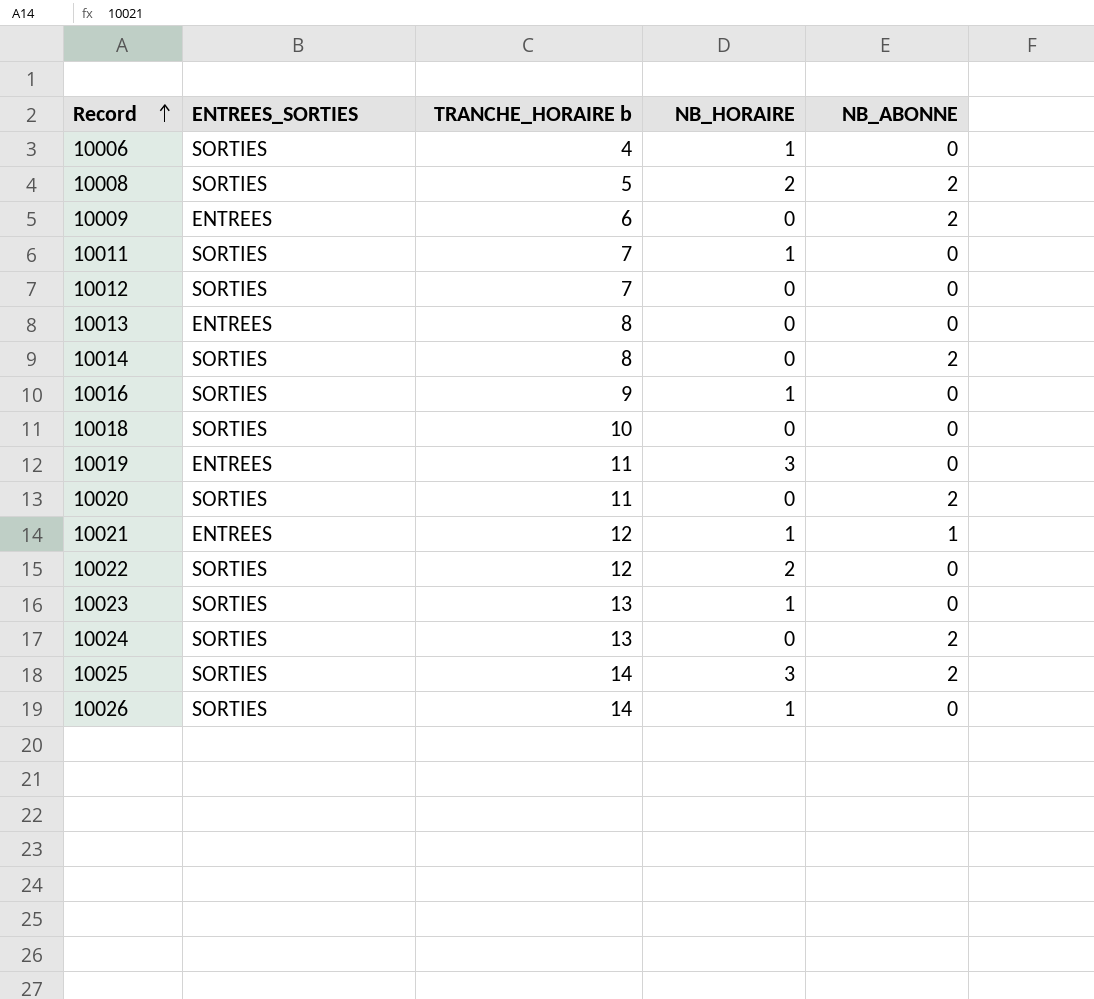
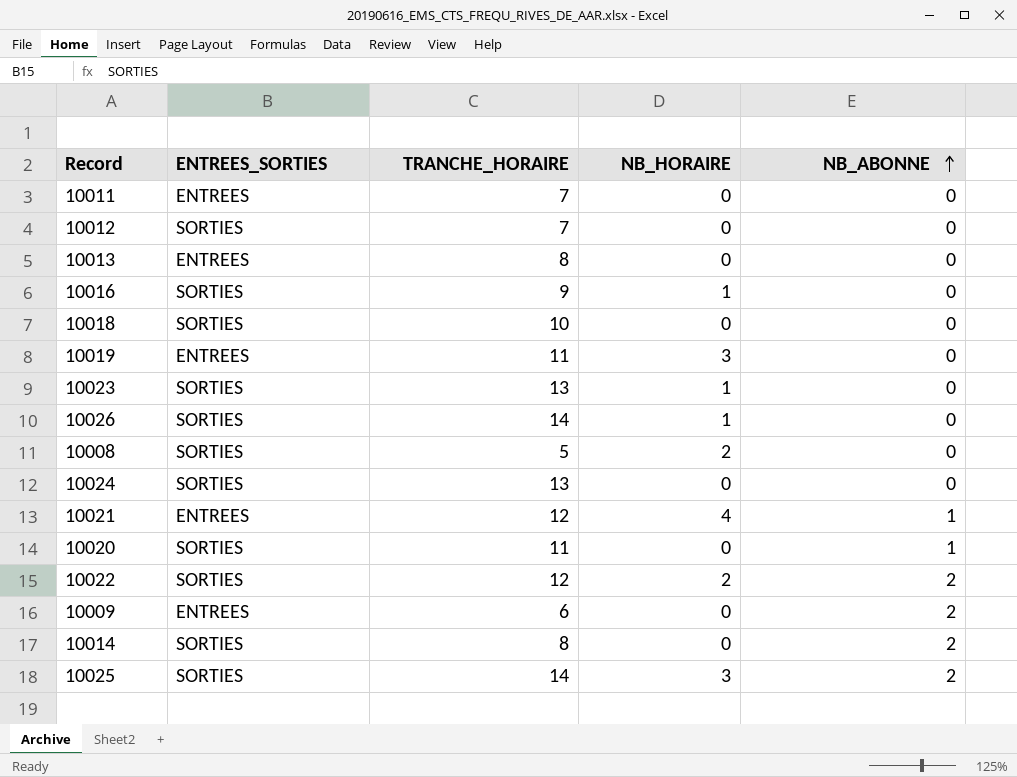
row order: Record ascending -> NB_ABONNE ascending
column name: TRANCHE_HORAIRE b -> TRANCHE_HORAIRE
row 10006: SORTIES | 4 | 1 | 0 -> none
10011 | ENTREES_SORTIES: SORTIES -> ENTREES
10011 | NB_HORAIRE: 1 -> 0
10008 | NB_ABONNE: 2 -> 0
10024 | NB_ABONNE: 2 -> 0
10021 | NB_HORAIRE: 1 -> 4
10020 | NB_ABONNE: 2 -> 1
10022 | NB_ABONNE: 0 -> 2

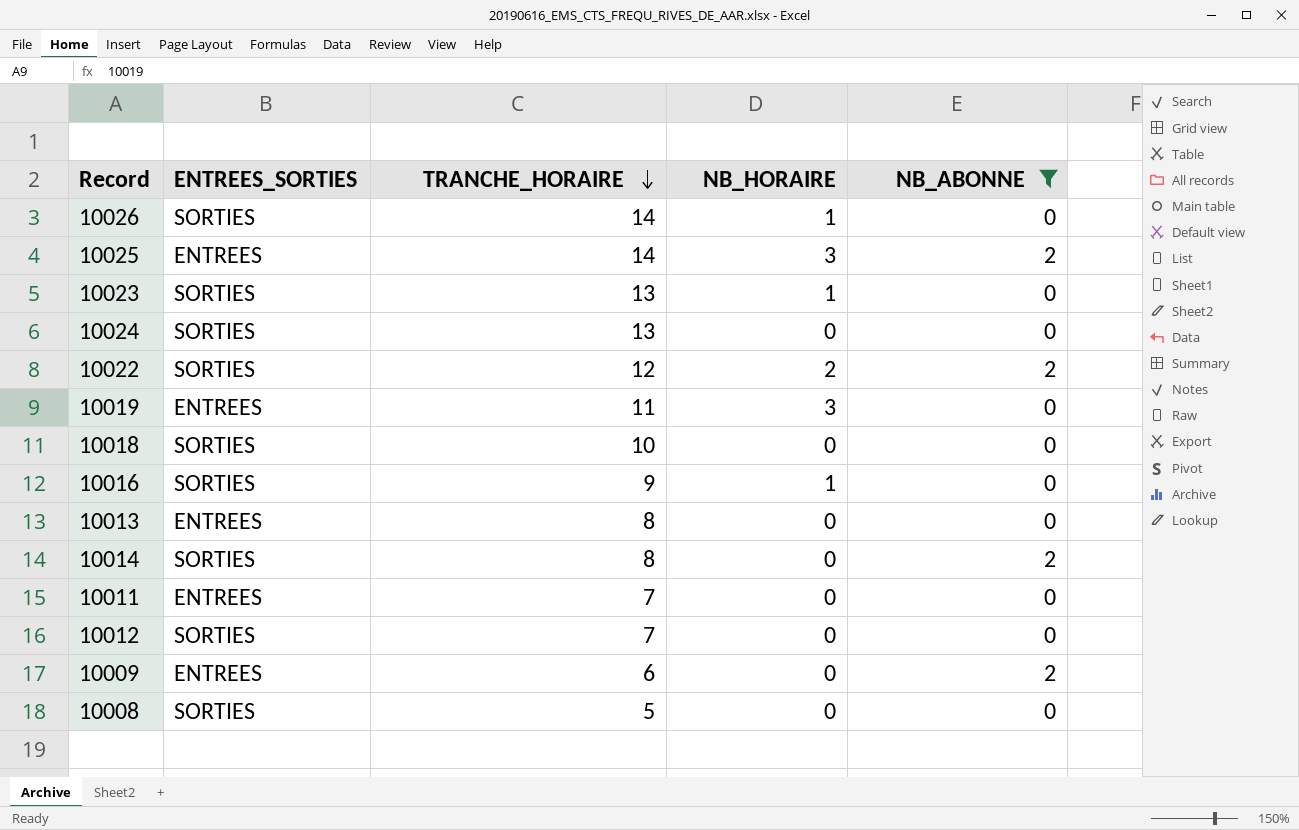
filter: none -> NB_ABONNE != 1
row order: NB_ABONNE ascending -> TRANCHE_HORAIRE descending
10025 | ENTREES_SORTIES: SORTIES -> ENTREES
10008 | NB_HORAIRE: 2 -> 0

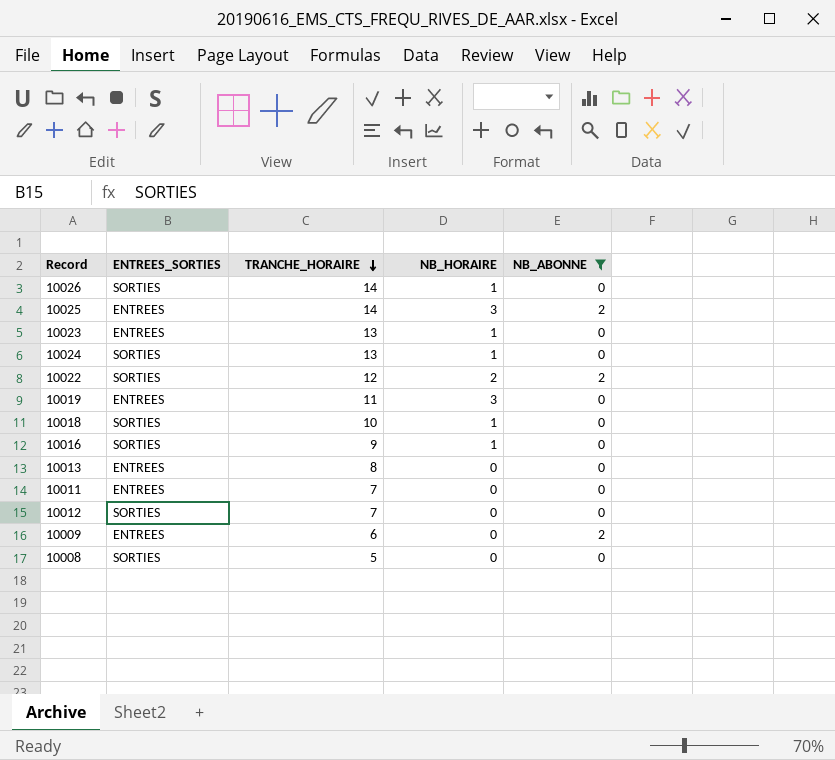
row 10014: SORTIES | 8 | 0 | 2 -> none
10023 | ENTREES_SORTIES: SORTIES -> ENTREES
10024 | NB_HORAIRE: 0 -> 1
10018 | NB_HORAIRE: 0 -> 1

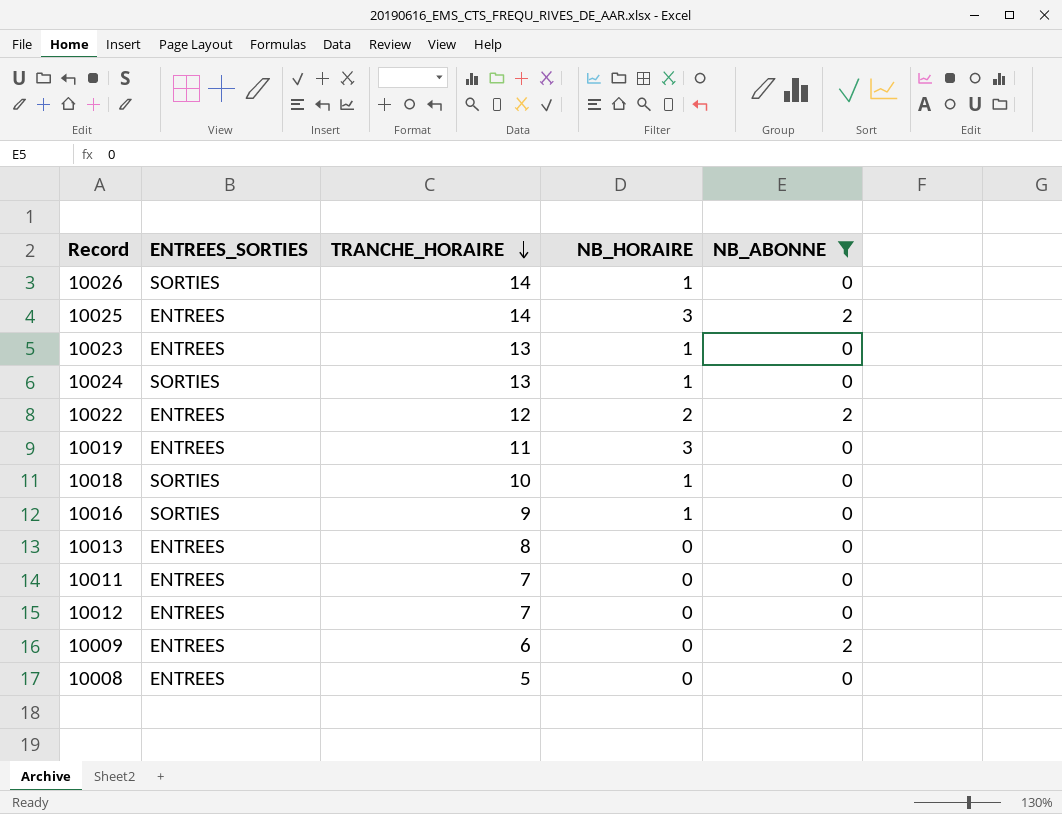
10022 | ENTREES_SORTIES: SORTIES -> ENTREES
10012 | ENTREES_SORTIES: SORTIES -> ENTREES
10008 | ENTREES_SORTIES: SORTIES -> ENTREES

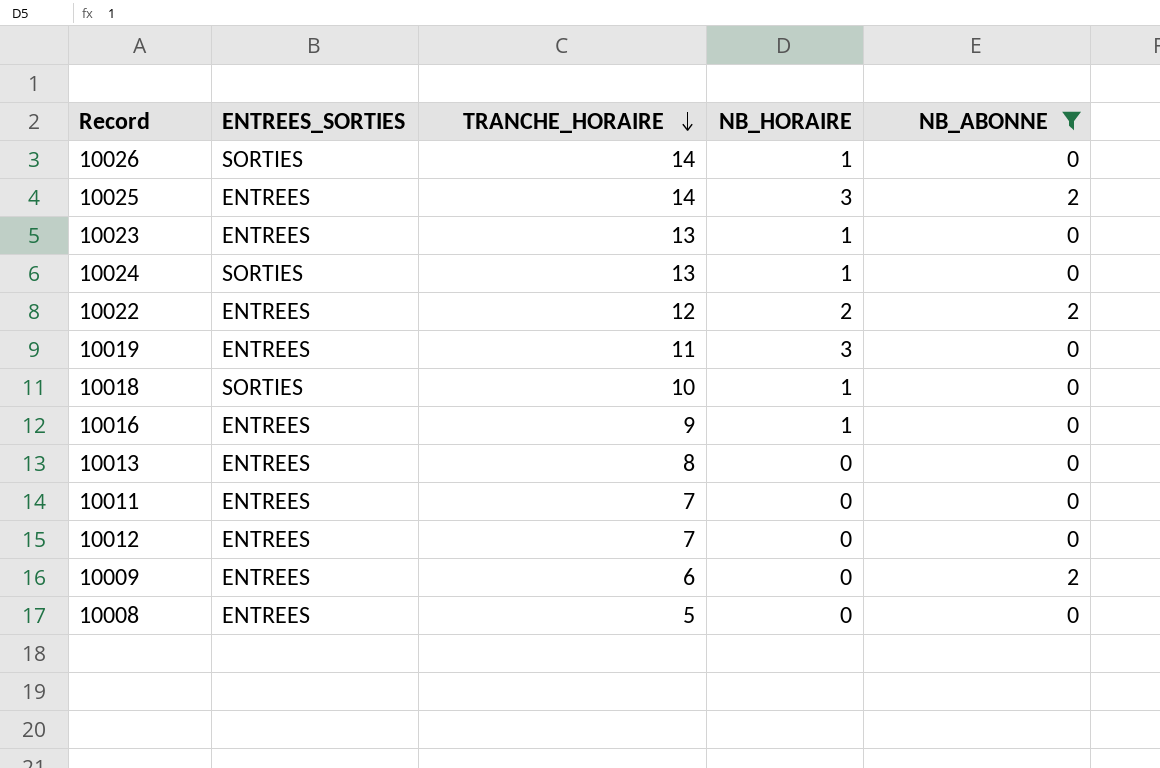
10016 | ENTREES_SORTIES: SORTIES -> ENTREES

